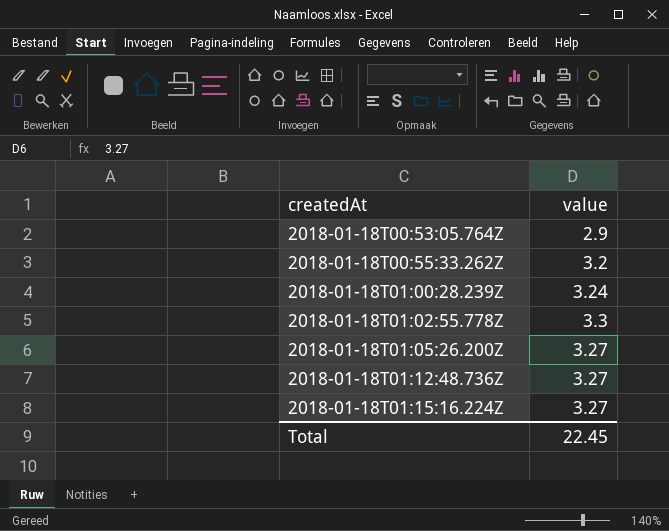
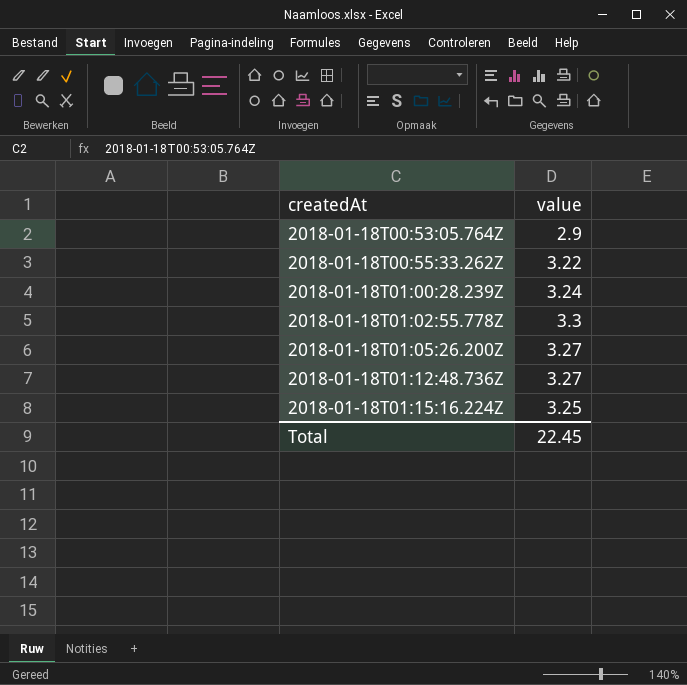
2018-01-18T00:55:33.262Z | value: 3.2 -> 3.22
2018-01-18T01:15:16.224Z | value: 3.27 -> 3.25

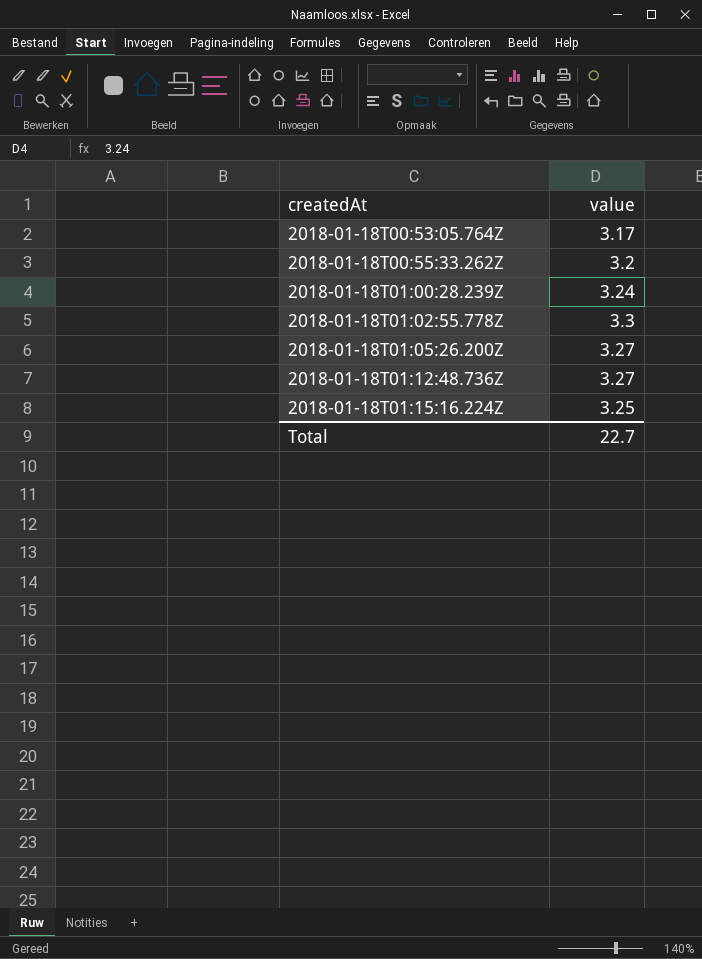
2018-01-18T00:53:05.764Z | value: 2.9 -> 3.17
2018-01-18T00:55:33.262Z | value: 3.22 -> 3.2
Total | value: 22.45 -> 22.7

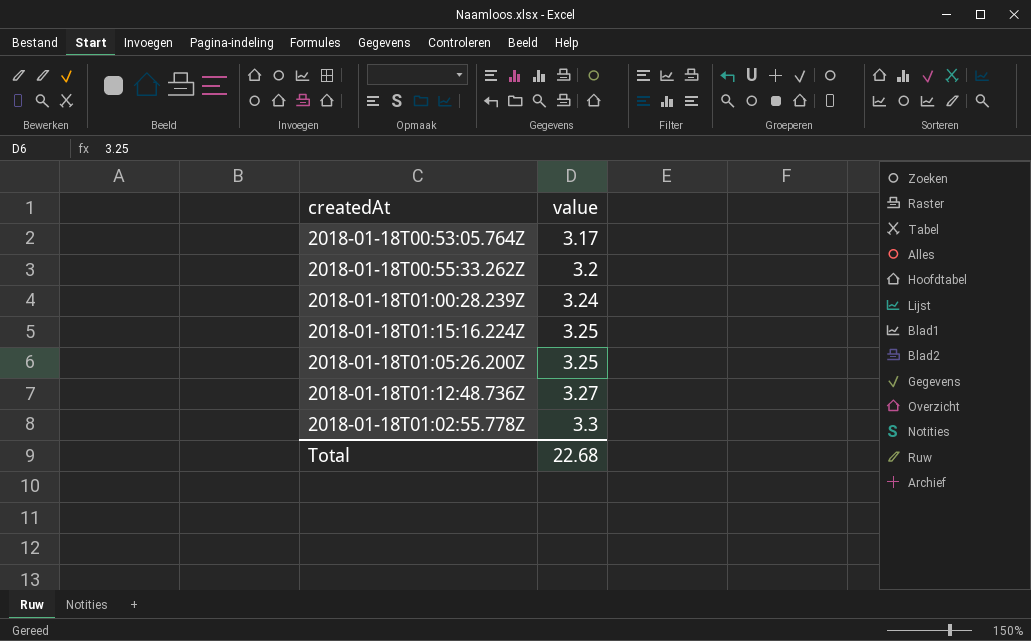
row order: createdAt ascending -> value ascending
2018-01-18T01:05:26.200Z | value: 3.27 -> 3.25
Total | value: 22.7 -> 22.68

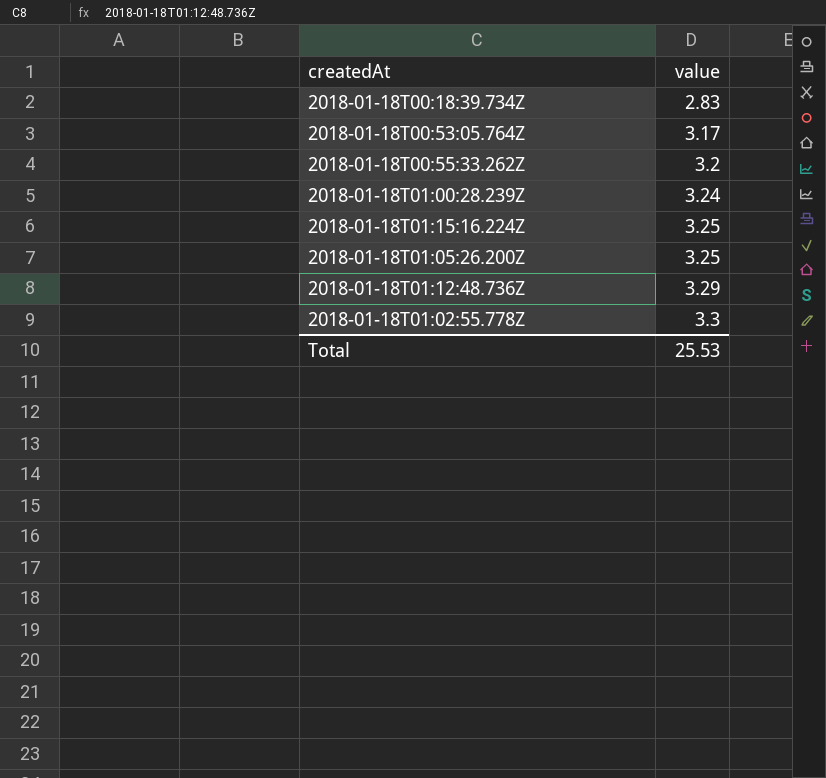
row 2018-01-18T00:18:39.734Z: none -> 2.83
2018-01-18T01:12:48.736Z | value: 3.27 -> 3.29
Total | value: 22.68 -> 25.53

